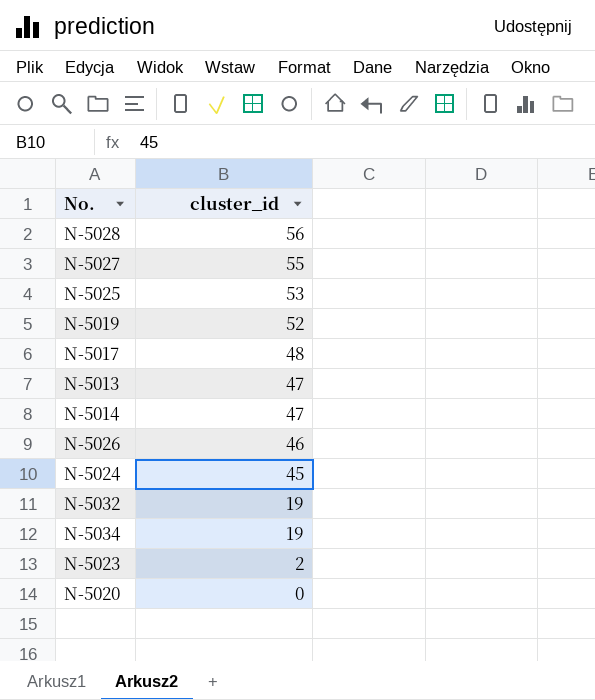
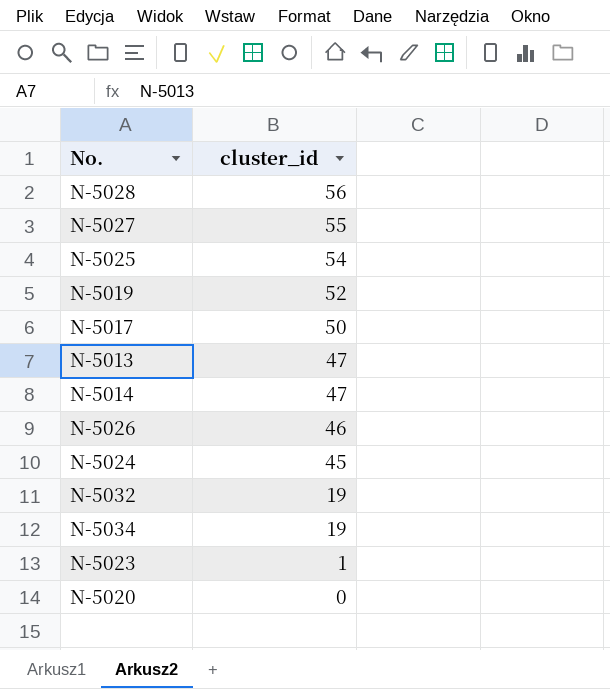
N-5025 | cluster_id: 53 -> 54
N-5017 | cluster_id: 48 -> 50
N-5023 | cluster_id: 2 -> 1

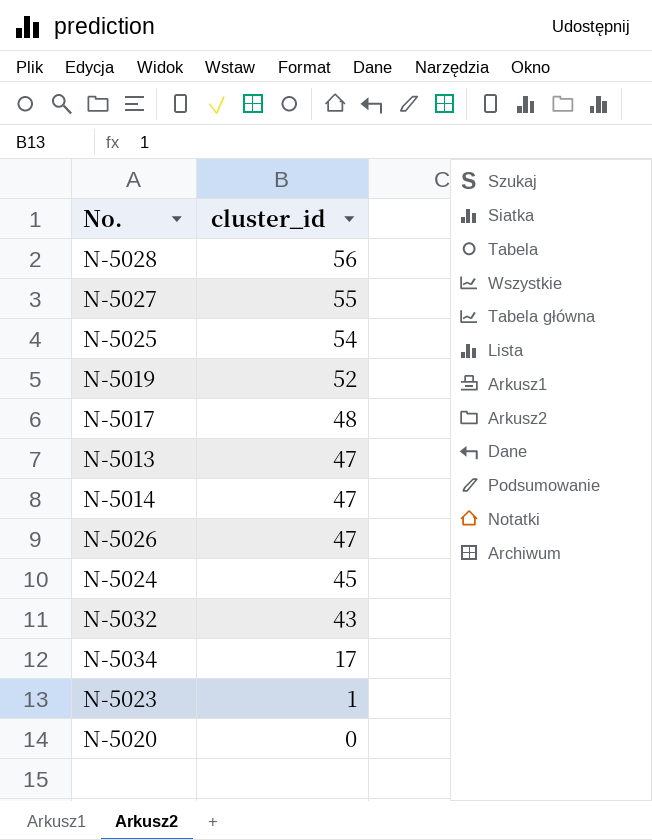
N-5017 | cluster_id: 50 -> 48
N-5026 | cluster_id: 46 -> 47
N-5032 | cluster_id: 19 -> 43
N-5034 | cluster_id: 19 -> 17

